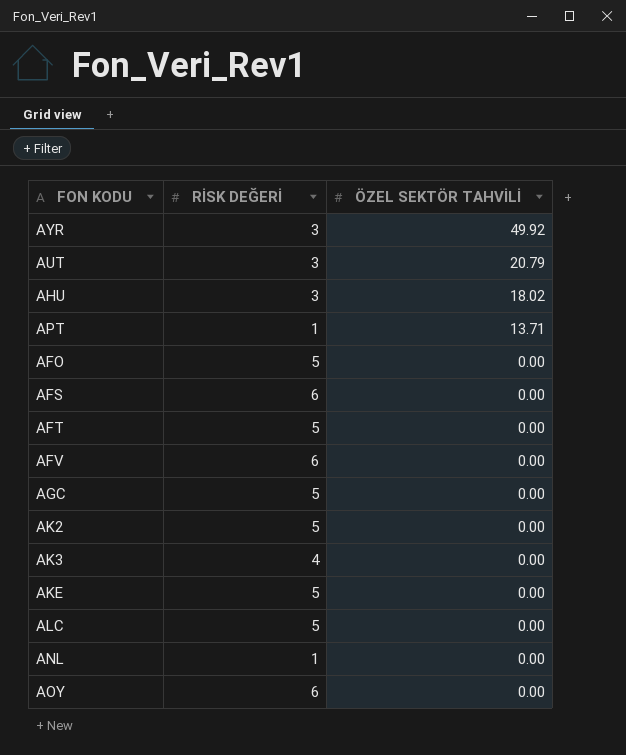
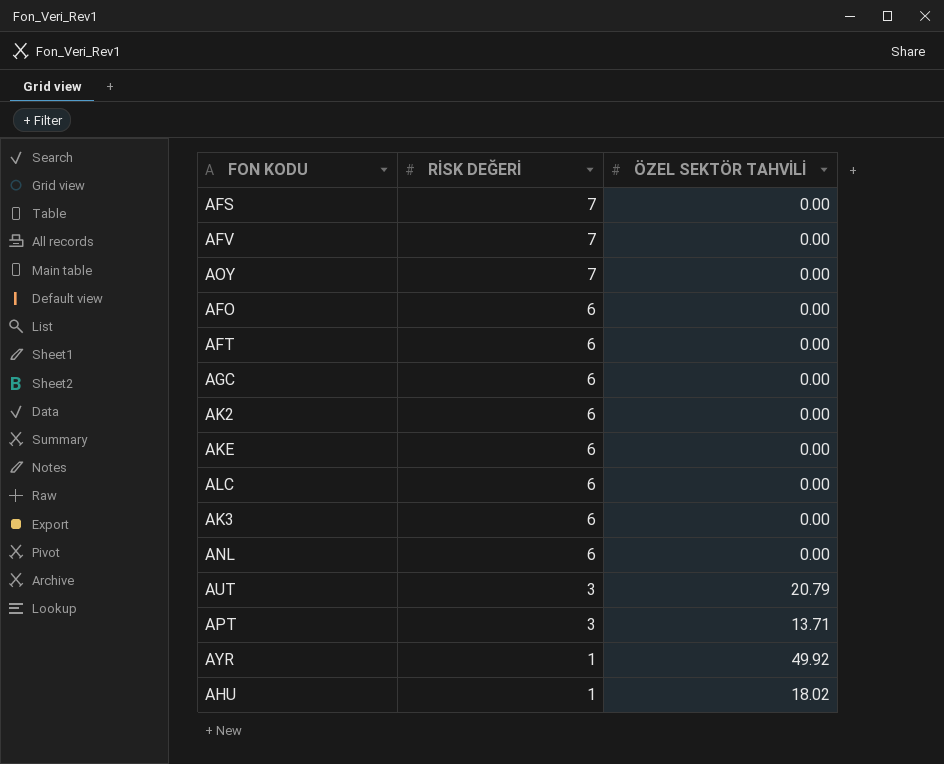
row order: ÖZEL SEKTÖR TAHVİLİ descending -> RİSK DEĞERİ descending
AFS | RİSK DEĞERİ: 6 -> 7
AFV | RİSK DEĞERİ: 6 -> 7
AOY | RİSK DEĞERİ: 6 -> 7
AFO | RİSK DEĞERİ: 5 -> 6
AFT | RİSK DEĞERİ: 5 -> 6
AGC | RİSK DEĞERİ: 5 -> 6
AK2 | RİSK DEĞERİ: 5 -> 6
AKE | RİSK DEĞERİ: 5 -> 6
ALC | RİSK DEĞERİ: 5 -> 6
AK3 | RİSK DEĞERİ: 4 -> 6
ANL | RİSK DEĞERİ: 1 -> 6
APT | RİSK DEĞERİ: 1 -> 3
AYR | RİSK DEĞERİ: 3 -> 1
AHU | RİSK DEĞERİ: 3 -> 1

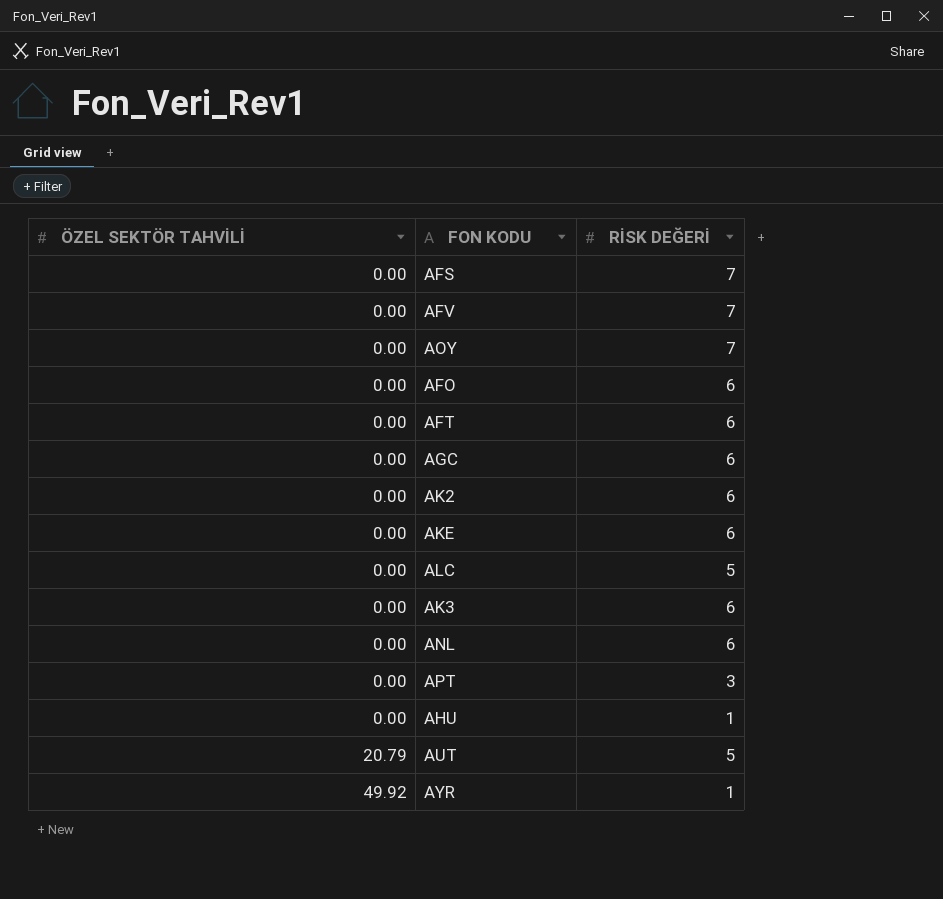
row order: RİSK DEĞERİ descending -> ÖZEL SEKTÖR TAHVİLİ ascending
column ÖZEL SEKTÖR TAHVİLİ | position: 3 -> 1
ALC | RİSK DEĞERİ: 6 -> 5
APT | ÖZEL SEKTÖR TAHVİLİ: 13.71 -> 0.00
AHU | ÖZEL SEKTÖR TAHVİLİ: 18.02 -> 0.00
AUT | RİSK DEĞERİ: 3 -> 5

